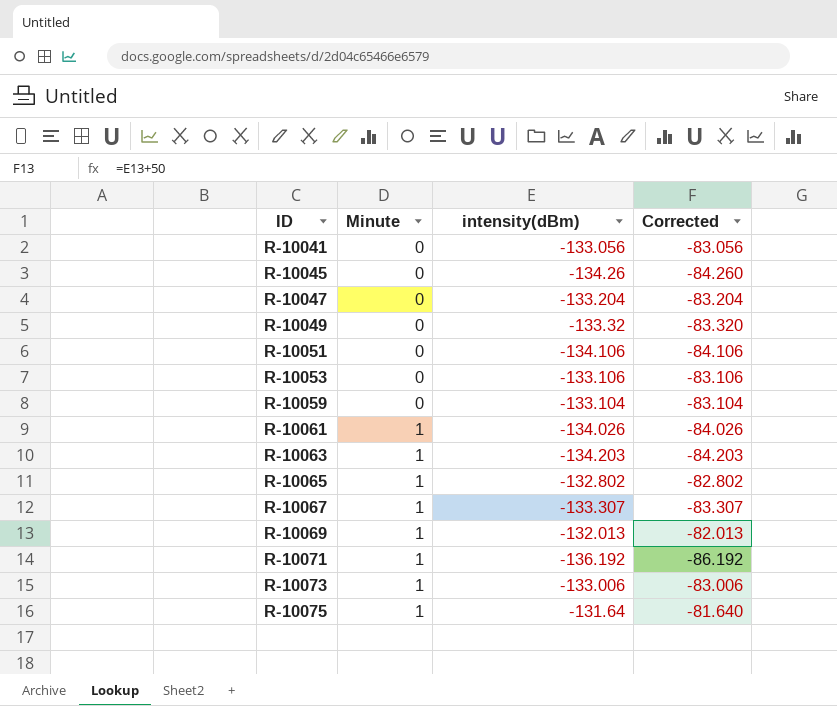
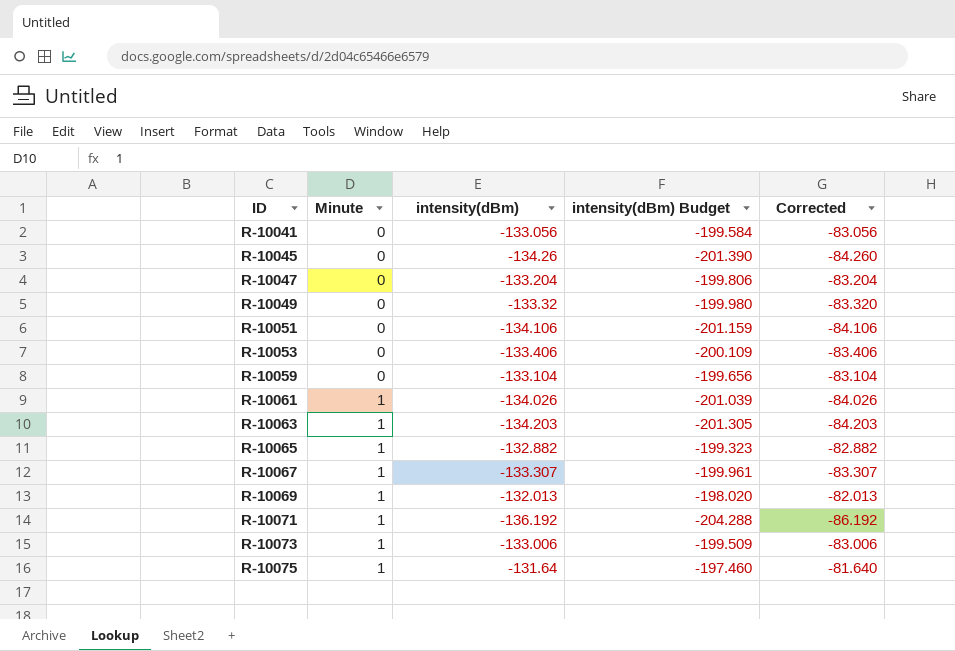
column intensity(dBm) Budget | formula: none -> [intensity(dBm)] * 1.5
R-10053 | intensity(dBm): -133.106 -> -133.406
R-10053 | Corrected: -83.106 -> -83.406
R-10065 | intensity(dBm): -132.802 -> -132.882
R-10065 | Corrected: -82.802 -> -82.882

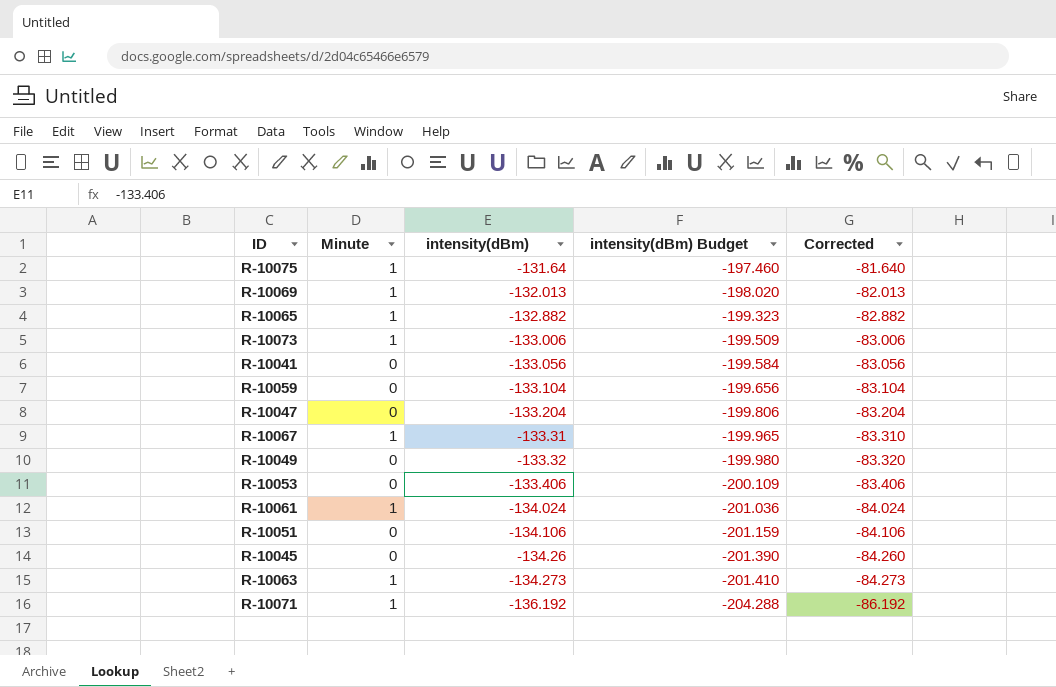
row order: ID ascending -> intensity(dBm) descending
R-10067 | intensity(dBm): -133.307 -> -133.31
R-10067 | intensity(dBm) Budget: -199.961 -> -199.965
R-10067 | Corrected: -83.307 -> -83.310
R-10061 | intensity(dBm): -134.026 -> -134.024
R-10061 | intensity(dBm) Budget: -201.039 -> -201.036
R-10061 | Corrected: -84.026 -> -84.024
R-10063 | intensity(dBm): -134.203 -> -134.273
R-10063 | intensity(dBm) Budget: -201.305 -> -201.410
R-10063 | Corrected: -84.203 -> -84.273

